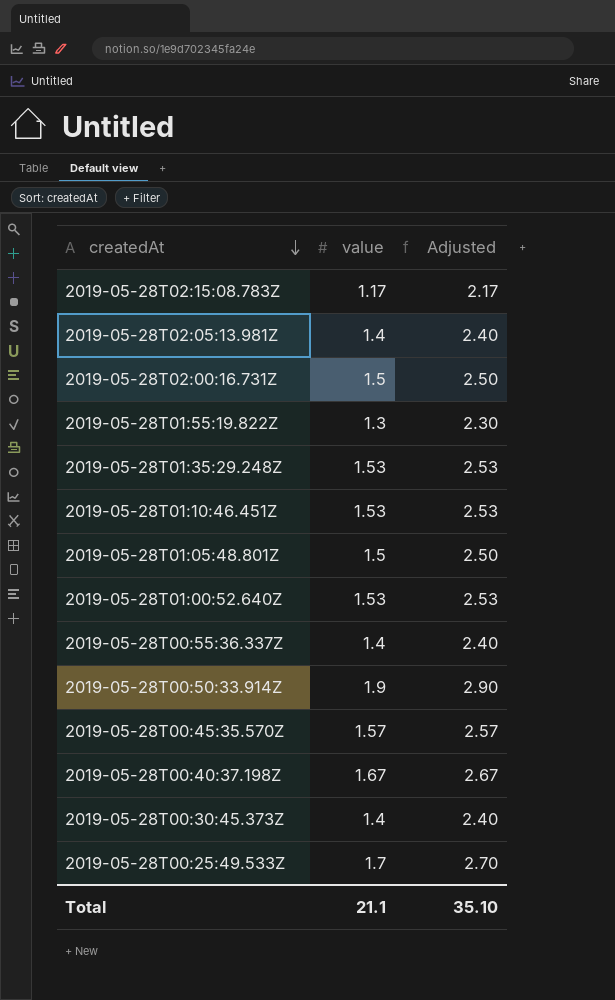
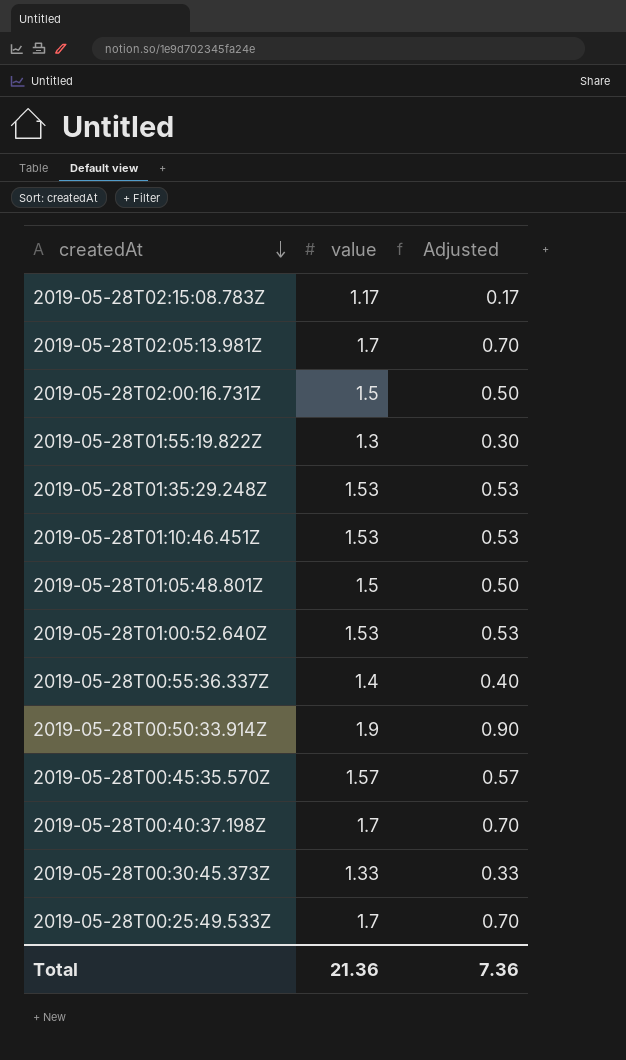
column Adjusted | formula: [value] + 1 -> [value] - 1
2019-05-28T02:05:13.981Z | value: 1.4 -> 1.7
2019-05-28T00:40:37.198Z | value: 1.67 -> 1.7
2019-05-28T00:30:45.373Z | value: 1.4 -> 1.33
Total | value: 21.1 -> 21.36
Total | Adjusted: 35.10 -> 7.36

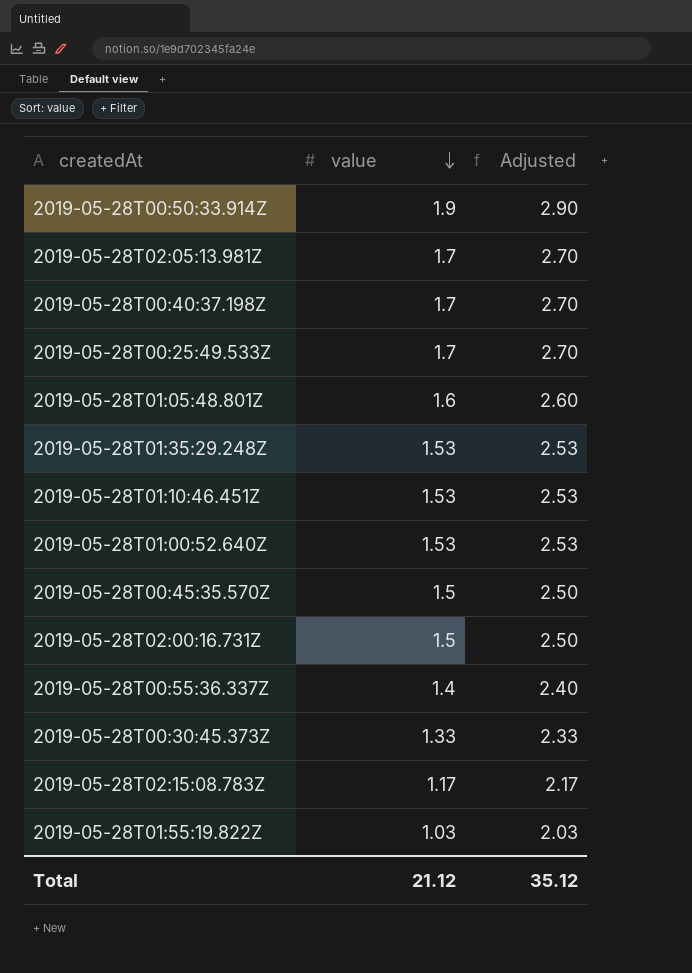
row order: createdAt descending -> value descending
column Adjusted | formula: [value] - 1 -> [value] + 1
2019-05-28T01:05:48.801Z | value: 1.5 -> 1.6
2019-05-28T00:45:35.570Z | value: 1.57 -> 1.5
2019-05-28T01:55:19.822Z | value: 1.3 -> 1.03
Total | value: 21.36 -> 21.12
Total | Adjusted: 7.36 -> 35.12

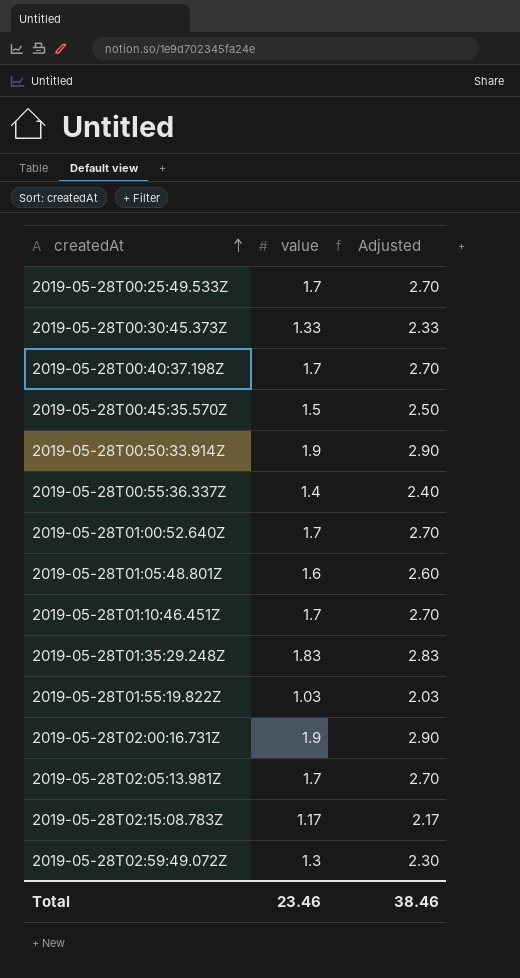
row order: value descending -> createdAt ascending
2019-05-28T01:00:52.640Z | value: 1.53 -> 1.7
2019-05-28T01:00:52.640Z | Adjusted: 2.53 -> 2.70
2019-05-28T01:10:46.451Z | value: 1.53 -> 1.7
2019-05-28T01:10:46.451Z | Adjusted: 2.53 -> 2.70
2019-05-28T01:35:29.248Z | value: 1.53 -> 1.83
2019-05-28T01:35:29.248Z | Adjusted: 2.53 -> 2.83
2019-05-28T02:00:16.731Z | value: 1.5 -> 1.9
2019-05-28T02:00:16.731Z | Adjusted: 2.50 -> 2.90
row 2019-05-28T02:59:49.072Z: none -> 1.3 | 2.30
Total | value: 21.12 -> 23.46
Total | Adjusted: 35.12 -> 38.46

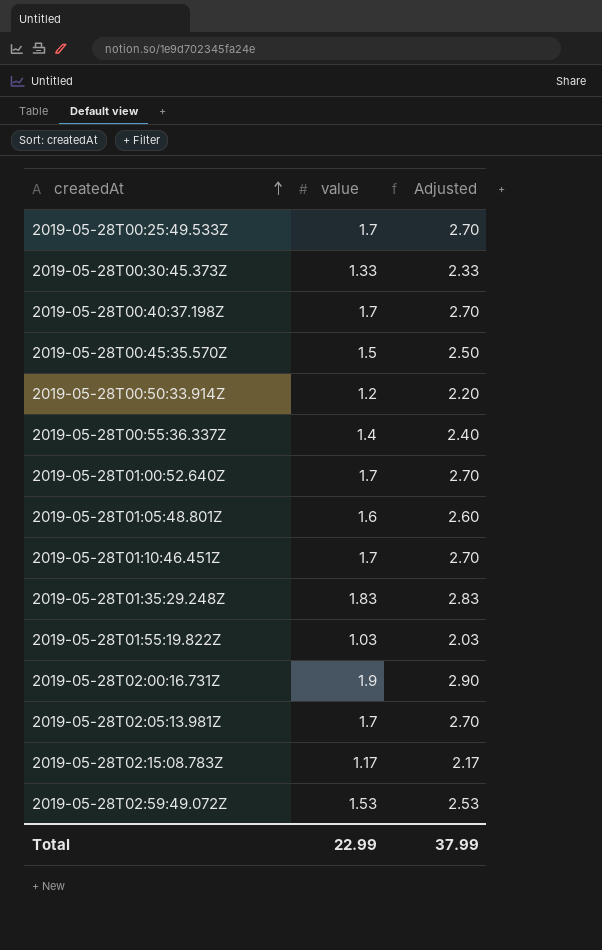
2019-05-28T00:50:33.914Z | value: 1.9 -> 1.2
2019-05-28T00:50:33.914Z | Adjusted: 2.90 -> 2.20
2019-05-28T02:59:49.072Z | value: 1.3 -> 1.53
2019-05-28T02:59:49.072Z | Adjusted: 2.30 -> 2.53
Total | value: 23.46 -> 22.99
Total | Adjusted: 38.46 -> 37.99

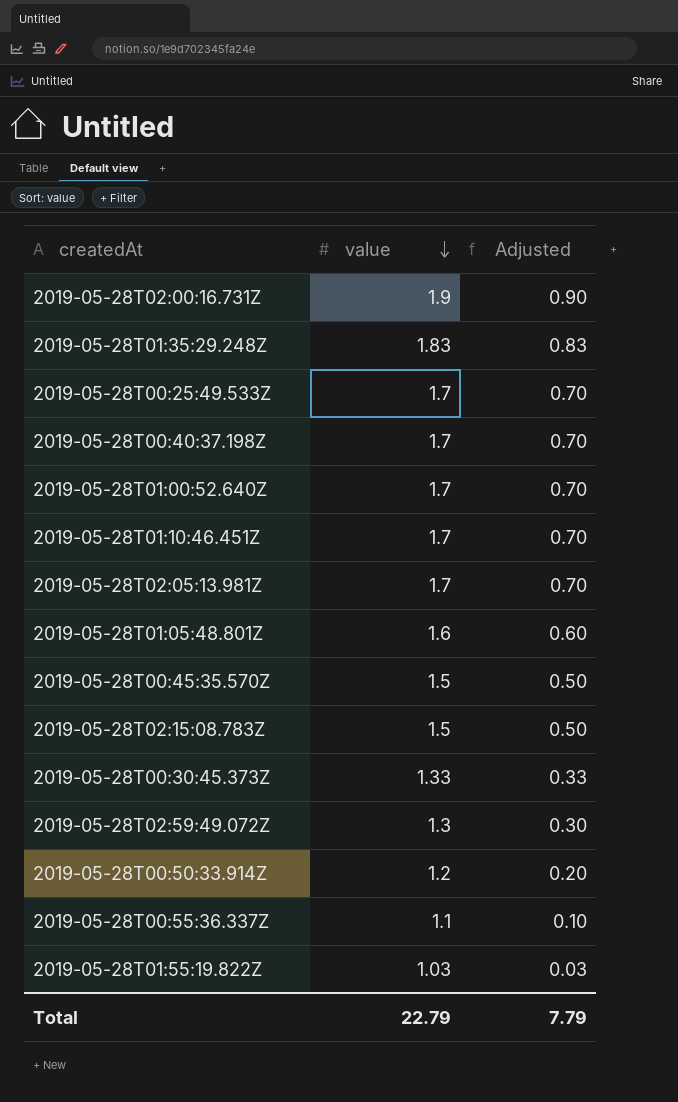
row order: createdAt ascending -> value descending
column Adjusted | formula: [value] + 1 -> [value] - 1
2019-05-28T02:15:08.783Z | value: 1.17 -> 1.5
2019-05-28T02:59:49.072Z | value: 1.53 -> 1.3
2019-05-28T00:55:36.337Z | value: 1.4 -> 1.1
Total | value: 22.99 -> 22.79
Total | Adjusted: 37.99 -> 7.79

